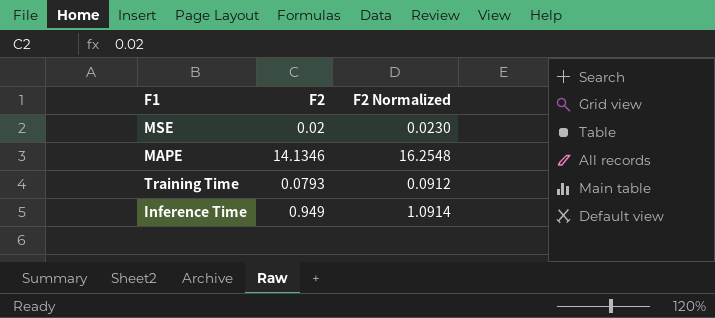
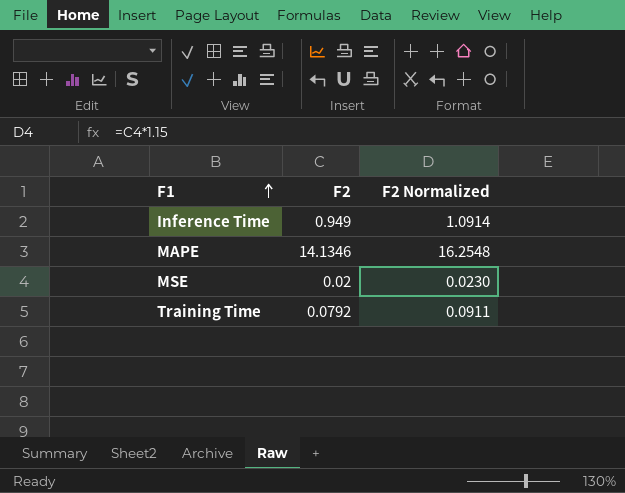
row order: none -> F1 ascending
Training Time | F2: 0.0793 -> 0.0792
Training Time | F2 Normalized: 0.0912 -> 0.0911

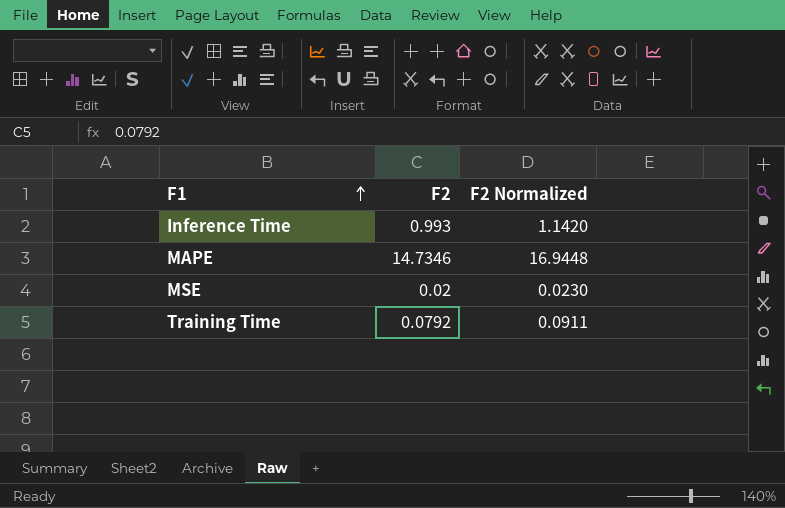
Inference Time | F2: 0.949 -> 0.993
Inference Time | F2 Normalized: 1.0914 -> 1.1420
MAPE | F2: 14.1346 -> 14.7346
MAPE | F2 Normalized: 16.2548 -> 16.9448

